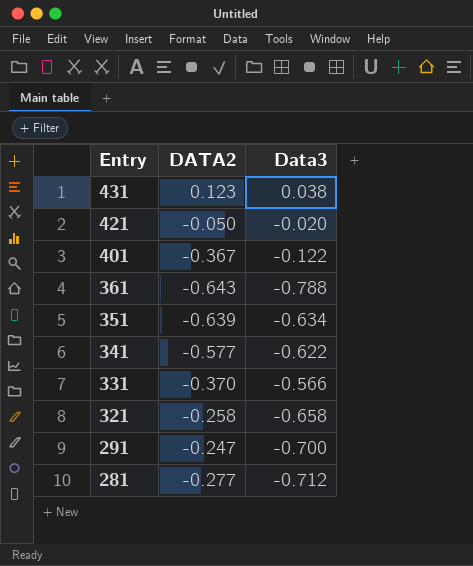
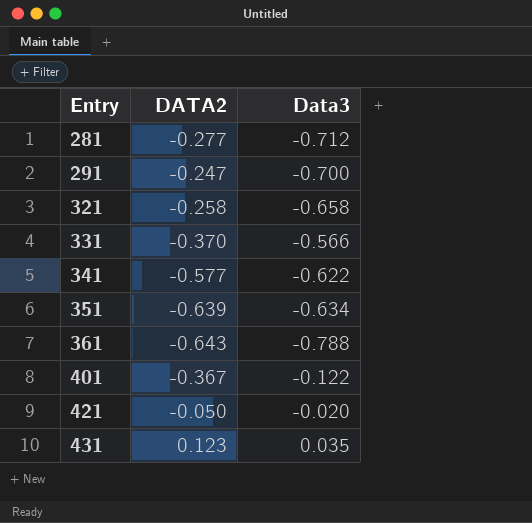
row order: Entry descending -> Entry ascending
431 | Data3: 0.038 -> 0.035

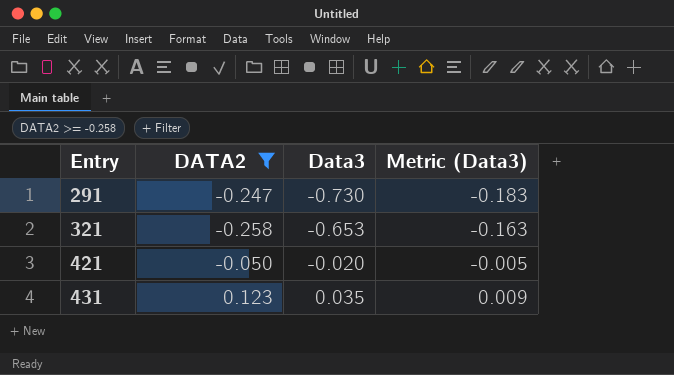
filter: none -> DATA2 >= -0.258
column Metric (Data3) | formula: none -> [Data3] * 0.25
291 | Data3: -0.700 -> -0.730
321 | Data3: -0.658 -> -0.653

